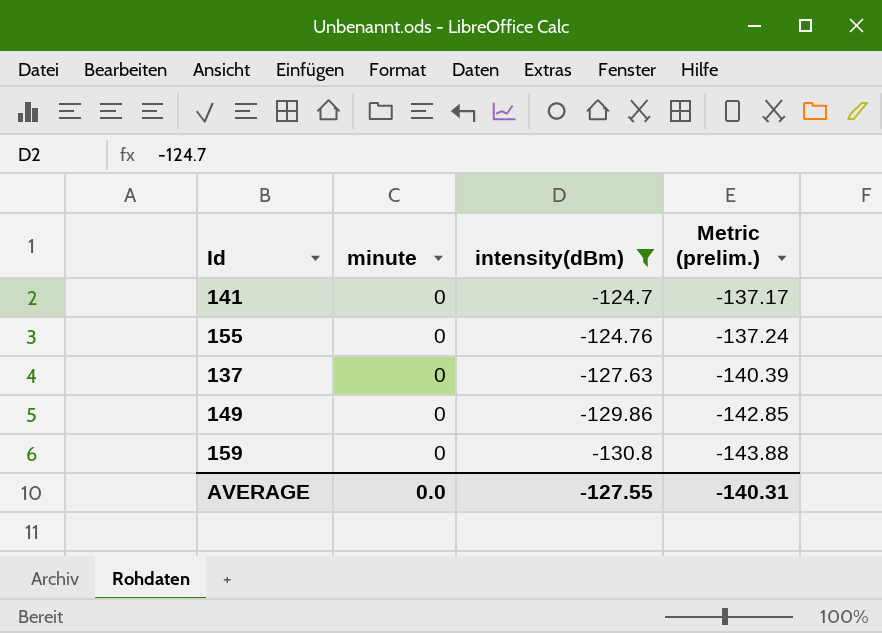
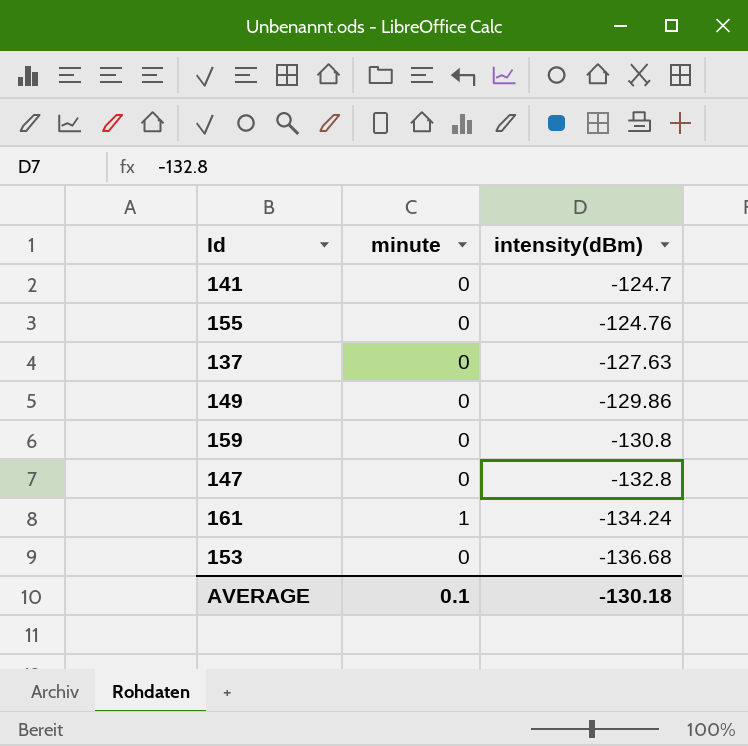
filter: intensity(dBm) >= -130.8 -> none
column Metric (prelim.) | formula: [intensity(dBm)] * 1.1 -> none
AVERAGE | minute: 0.0 -> 0.1
AVERAGE | intensity(dBm): -127.55 -> -130.18

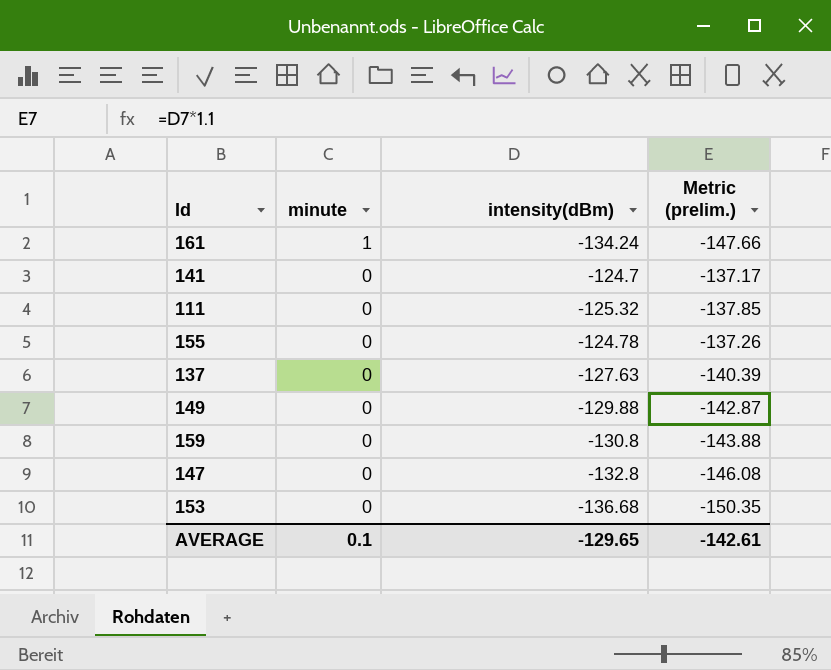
row order: intensity(dBm) descending -> minute descending
column Metric (prelim.) | formula: none -> [intensity(dBm)] * 1.1
row 111: none -> 0 | -125.32 | -137.85
155 | intensity(dBm): -124.76 -> -124.78
149 | intensity(dBm): -129.86 -> -129.88
AVERAGE | intensity(dBm): -130.18 -> -129.65

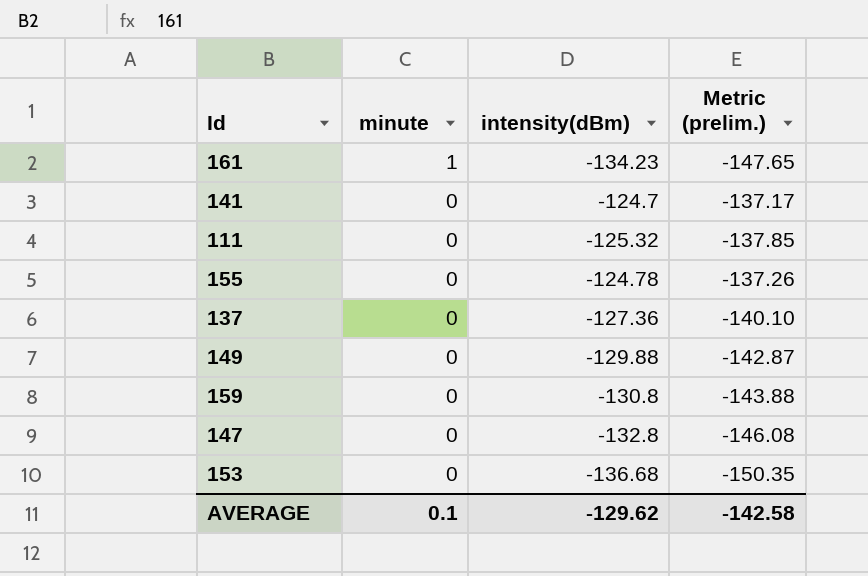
161 | intensity(dBm): -134.24 -> -134.23
161 | Metric (prelim.): -147.66 -> -147.65
137 | intensity(dBm): -127.63 -> -127.36
137 | Metric (prelim.): -140.39 -> -140.10
AVERAGE | intensity(dBm): -129.65 -> -129.62
AVERAGE | Metric (prelim.): -142.61 -> -142.58

